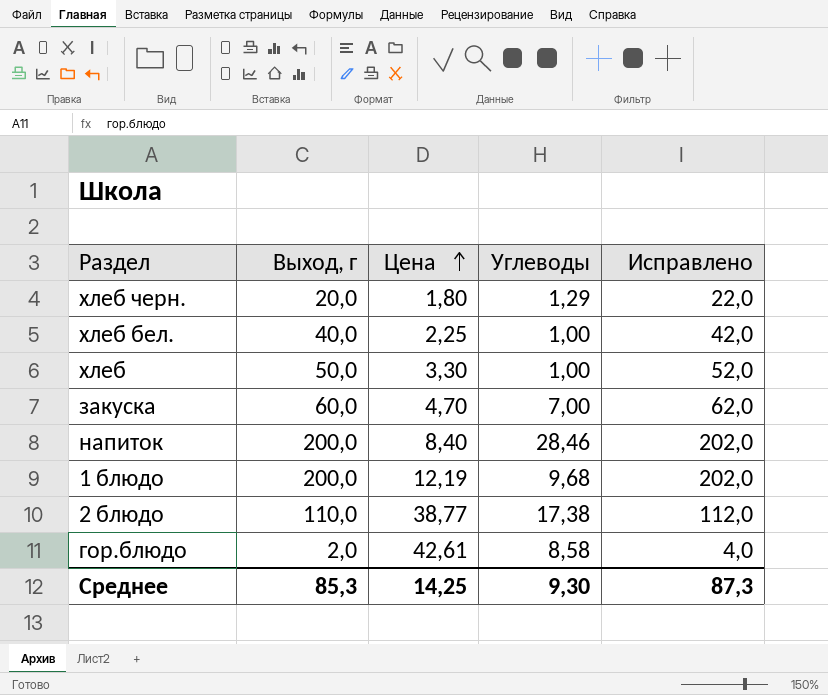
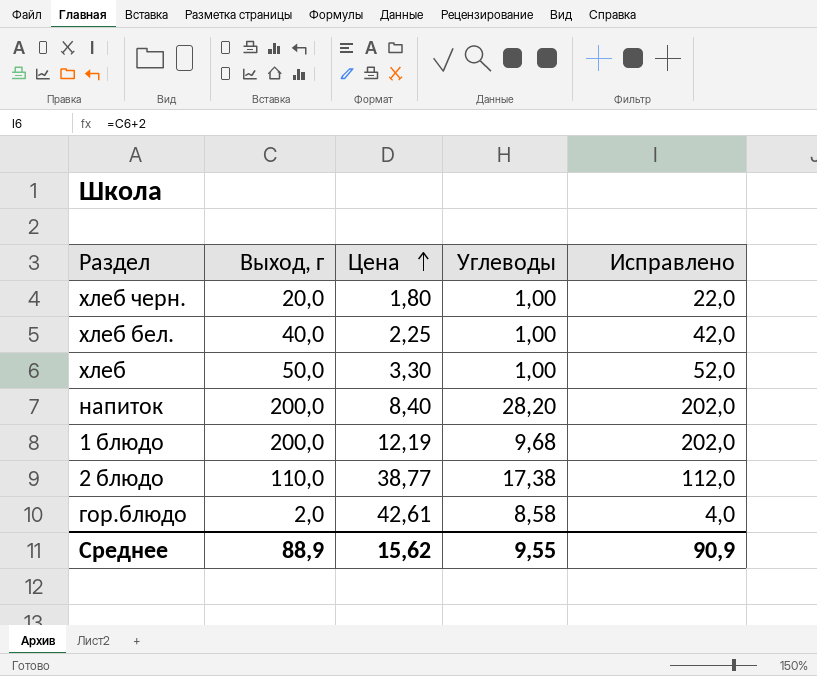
row закуска: 60,0 | 4,70 | 7,00 | 62,0 -> none
хлеб черн. | Углеводы: 1,29 -> 1,00
напиток | Углеводы: 28,46 -> 28,20
Среднее | Выход, г: 85,3 -> 88,9
Среднее | Цена: 14,25 -> 15,62
Среднее | Углеводы: 9,30 -> 9,55
Среднее | Исправлено: 87,3 -> 90,9

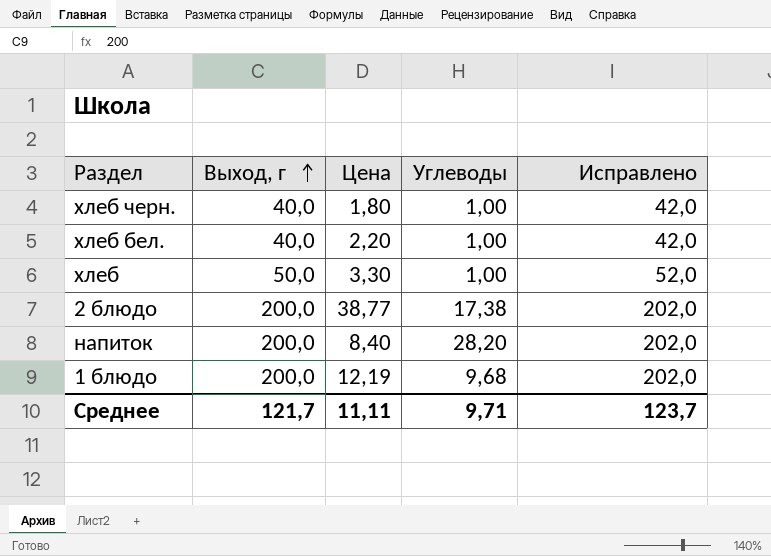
row order: Цена ascending -> Выход, г ascending
row гор.блюдо: 2,0 | 42,61 | 8,58 | 4,0 -> none
хлеб черн. | Выход, г: 20,0 -> 40,0
хлеб черн. | Исправлено: 22,0 -> 42,0
хлеб бел. | Цена: 2,25 -> 2,20
2 блюдо | Выход, г: 110,0 -> 200,0
2 блюдо | Исправлено: 112,0 -> 202,0
Среднее | Выход, г: 88,9 -> 121,7
Среднее | Цена: 15,62 -> 11,11
Среднее | Углеводы: 9,55 -> 9,71
Среднее | Исправлено: 90,9 -> 123,7

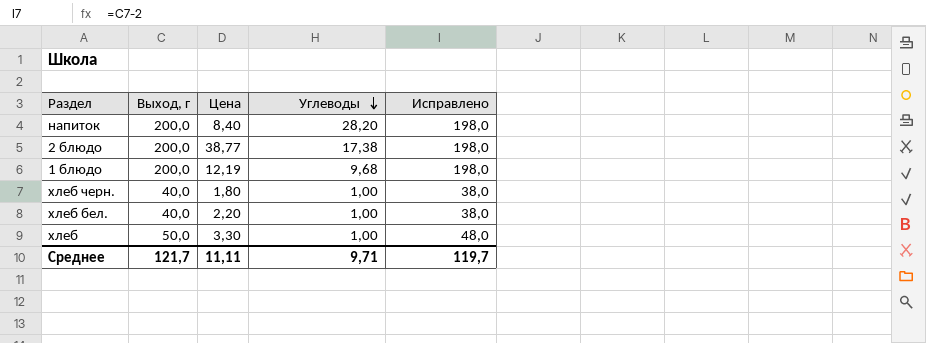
row order: Выход, г ascending -> Углеводы descending
column Исправлено | formula: [Выход, г] + 2 -> [Выход, г] - 2
Среднее | Исправлено: 123,7 -> 119,7

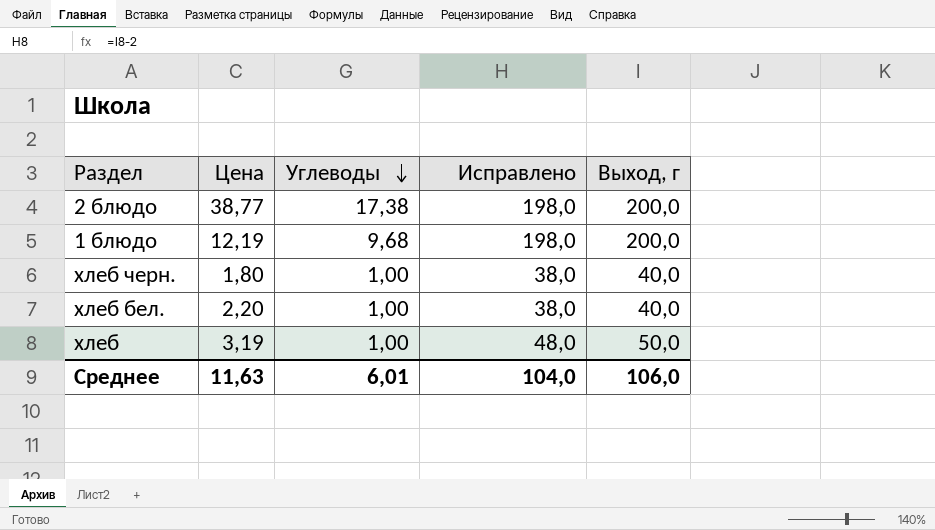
column Выход, г | position: 2 -> 5
row напиток: 200,0 | 8,40 | 28,20 | 198,0 -> none
хлеб | Цена: 3,30 -> 3,19
Среднее | Цена: 11,11 -> 11,63
Среднее | Углеводы: 9,71 -> 6,01
Среднее | Исправлено: 119,7 -> 104,0
Среднее | Выход, г: 121,7 -> 106,0

